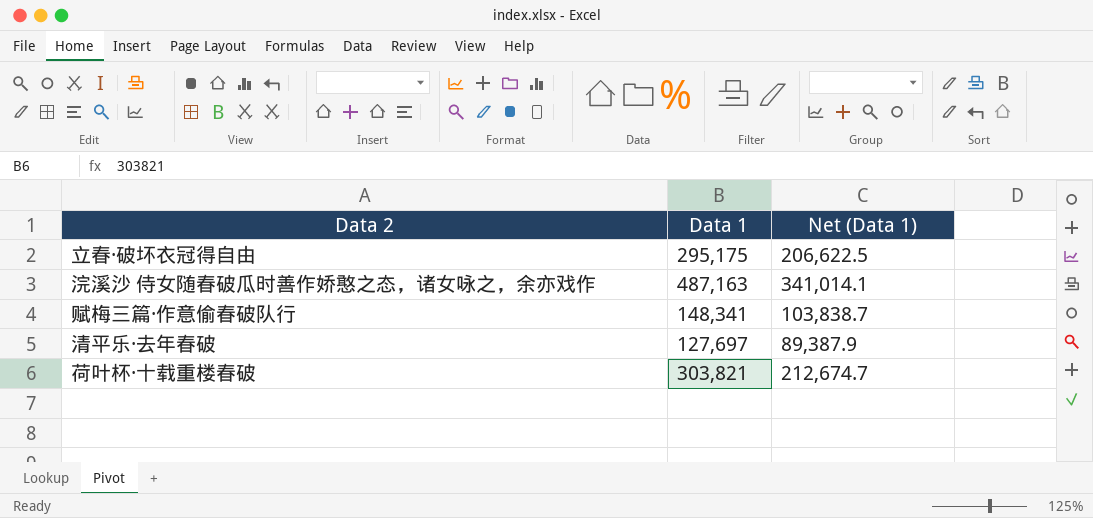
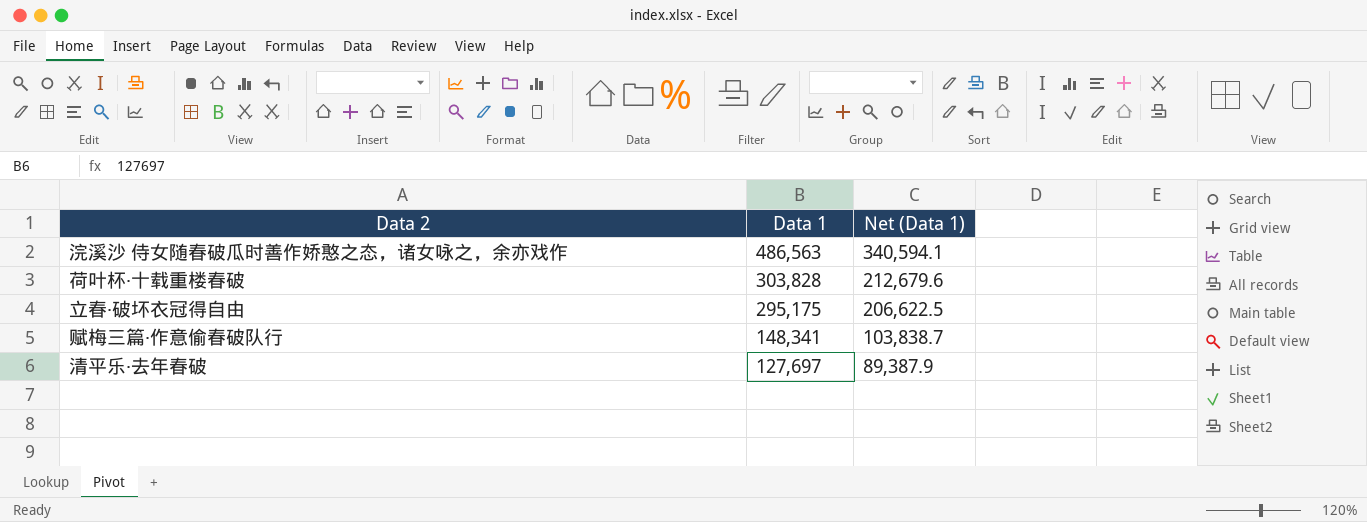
row order: none -> Data 1 descending
浣溪沙 侍女随春破瓜时善作娇憨之态，诸女咏之，余亦戏作 | Data 1: 487,163 -> 486,563
浣溪沙 侍女随春破瓜时善作娇憨之态，诸女咏之，余亦戏作 | Net (Data 1): 341,014.1 -> 340,594.1
荷叶杯·十载重楼春破 | Data 1: 303,821 -> 303,828
荷叶杯·十载重楼春破 | Net (Data 1): 212,674.7 -> 212,679.6

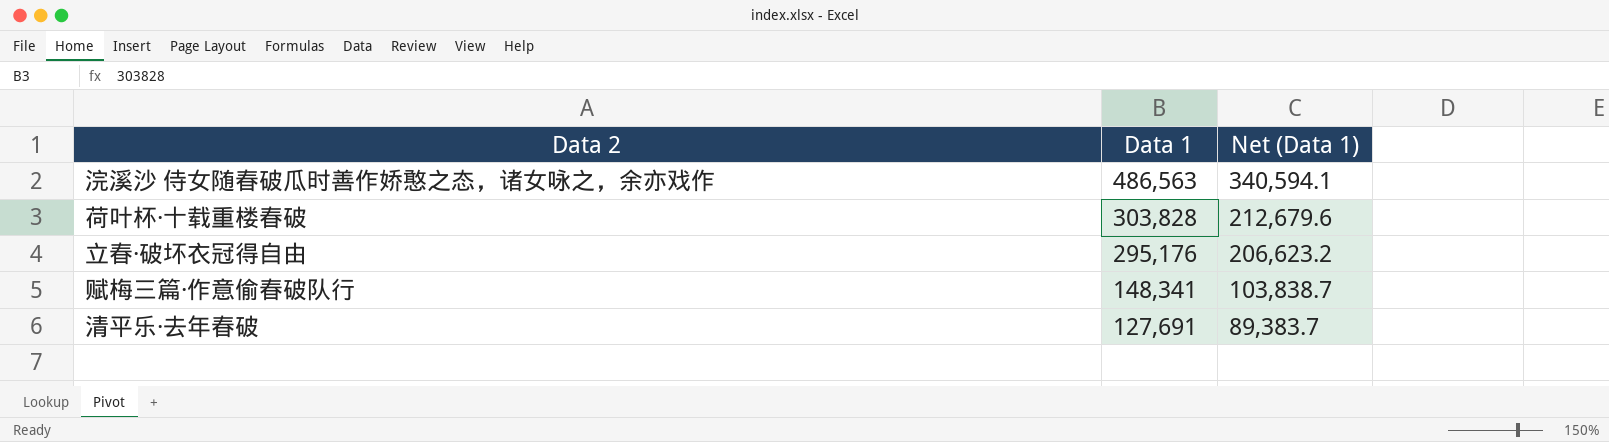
立春·破坏衣冠得自由 | Data 1: 295,175 -> 295,176
立春·破坏衣冠得自由 | Net (Data 1): 206,622.5 -> 206,623.2
清平乐·去年春破 | Data 1: 127,697 -> 127,691
清平乐·去年春破 | Net (Data 1): 89,387.9 -> 89,383.7

